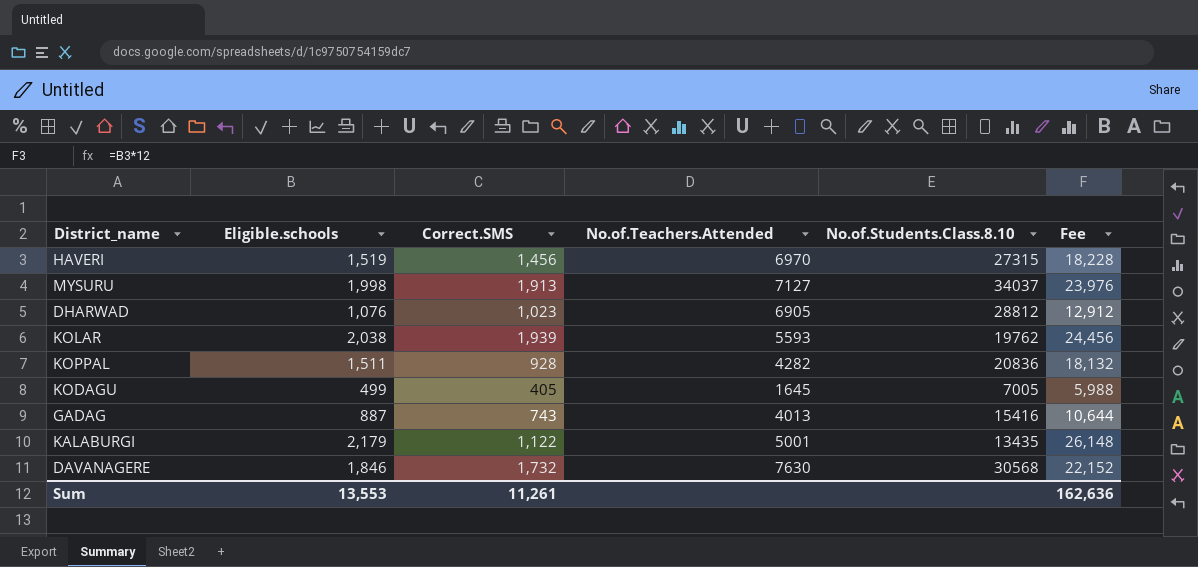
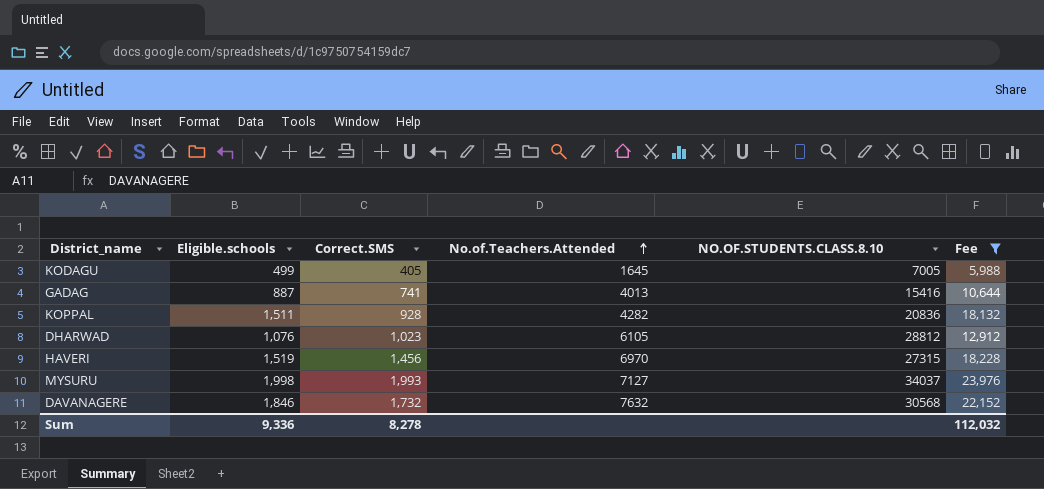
filter: none -> Fee <= 23,976
row order: none -> No.of.Teachers.Attended ascending
column name: No.of.Students.Class.8.10 -> NO.OF.STUDENTS.CLASS.8.10
GADAG | Correct.SMS: 743 -> 741
DHARWAD | No.of.Teachers.Attended: 6905 -> 6105
MYSURU | Correct.SMS: 1,913 -> 1,993
DAVANAGERE | No.of.Teachers.Attended: 7630 -> 7632
Sum | Eligible.schools: 13,553 -> 9,336
Sum | Correct.SMS: 11,261 -> 8,278
Sum | Fee: 162,636 -> 112,032

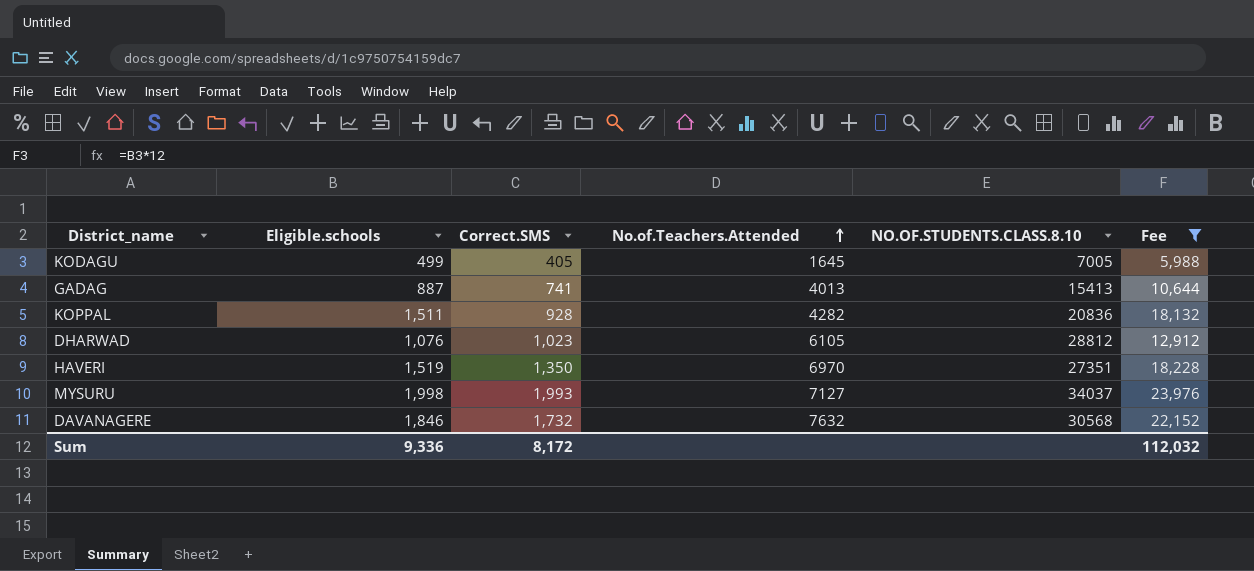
GADAG | NO.OF.STUDENTS.CLASS.8.10: 15416 -> 15413
HAVERI | Correct.SMS: 1,456 -> 1,350
HAVERI | NO.OF.STUDENTS.CLASS.8.10: 27315 -> 27351
Sum | Correct.SMS: 8,278 -> 8,172

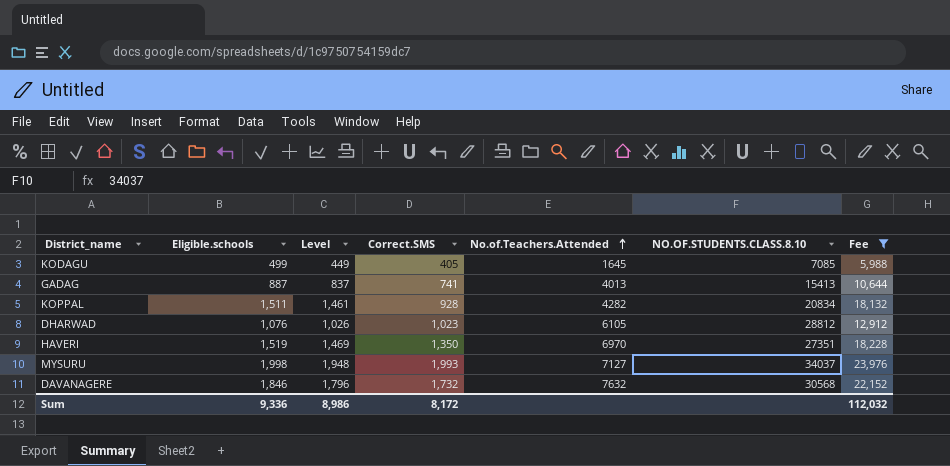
column Level | formula: none -> [Eligible.schools] - 50
KODAGU | NO.OF.STUDENTS.CLASS.8.10: 7005 -> 7085
KOPPAL | NO.OF.STUDENTS.CLASS.8.10: 20836 -> 20834

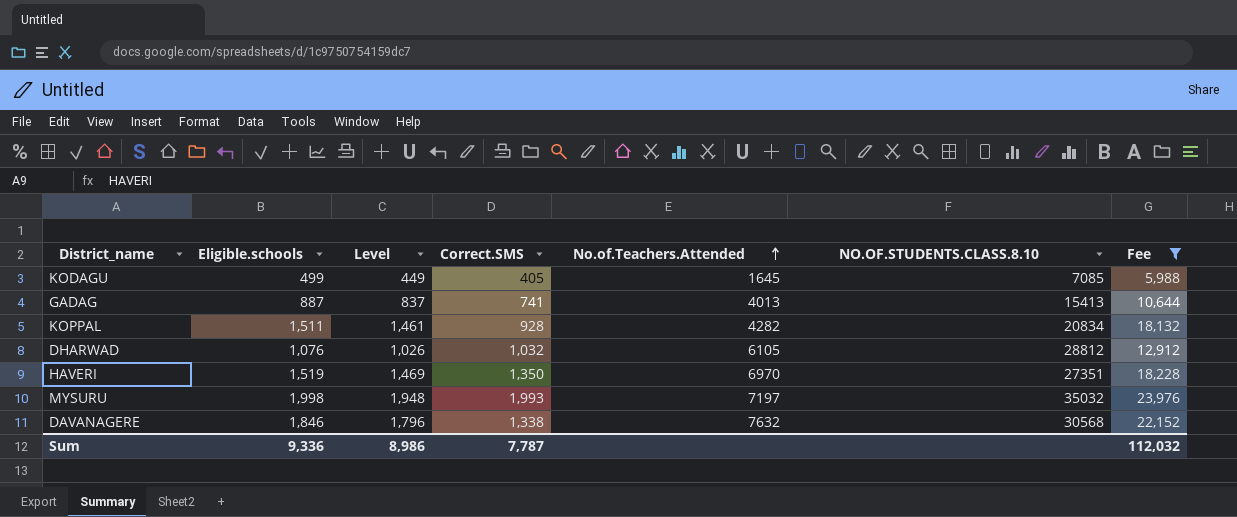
DHARWAD | Correct.SMS: 1,023 -> 1,032
MYSURU | No.of.Teachers.Attended: 7127 -> 7197
MYSURU | NO.OF.STUDENTS.CLASS.8.10: 34037 -> 35032
DAVANAGERE | Correct.SMS: 1,732 -> 1,338
Sum | Correct.SMS: 8,172 -> 7,787

